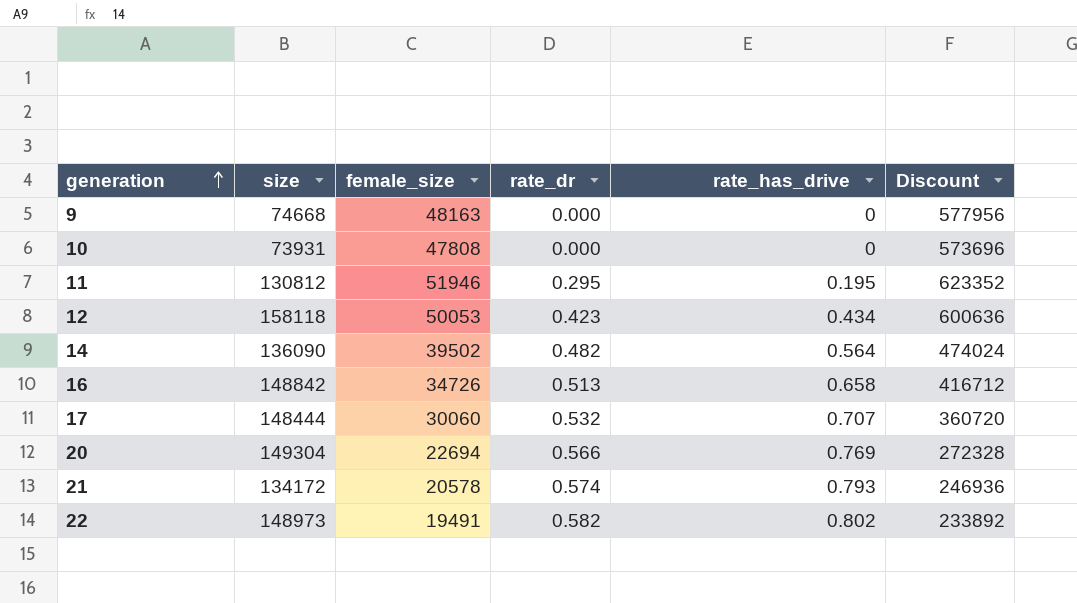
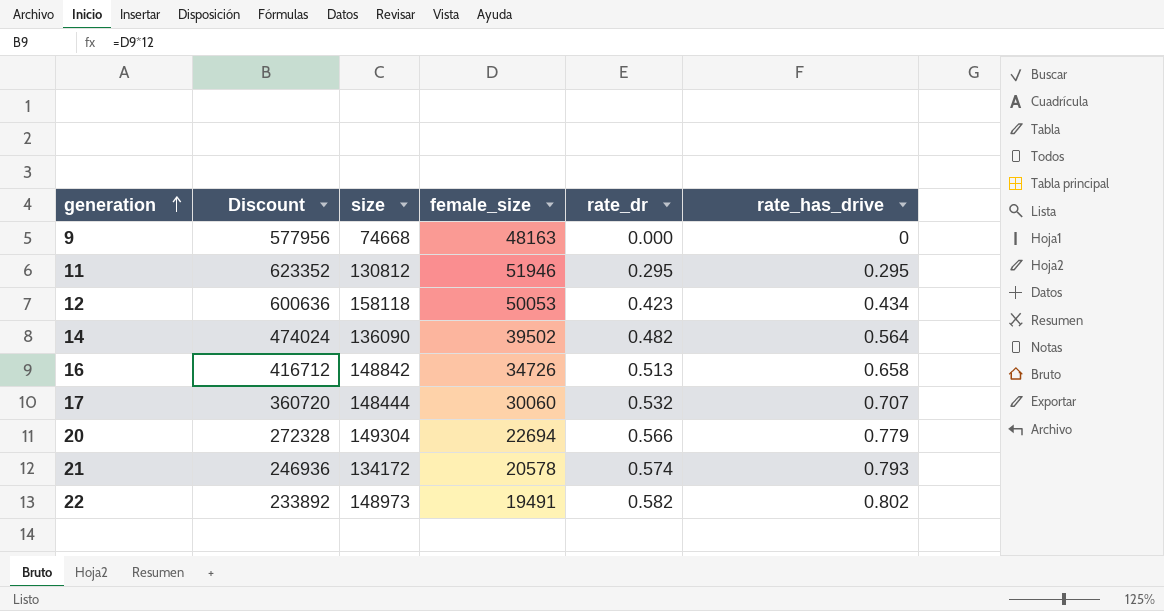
column Discount | position: 6 -> 2
row 10: 73931 | 47808 | 0.000 | 0 | 573696 -> none
11 | rate_has_drive: 0.195 -> 0.295
20 | rate_has_drive: 0.769 -> 0.779

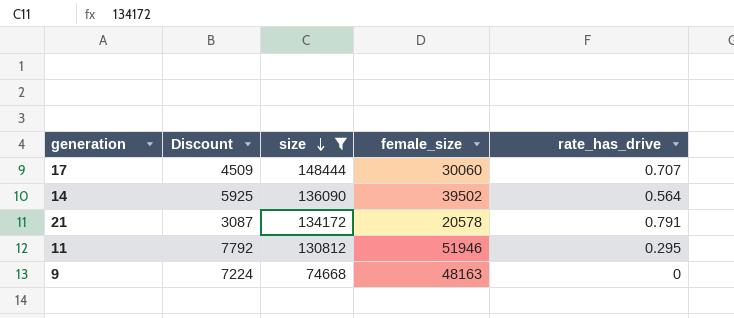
filter: none -> size <= 148444
row order: generation ascending -> size descending
column rate_dr | position: 5 -> none
column Discount | formula: [female_size] * 12 -> [female_size] * 0.15
21 | rate_has_drive: 0.793 -> 0.791

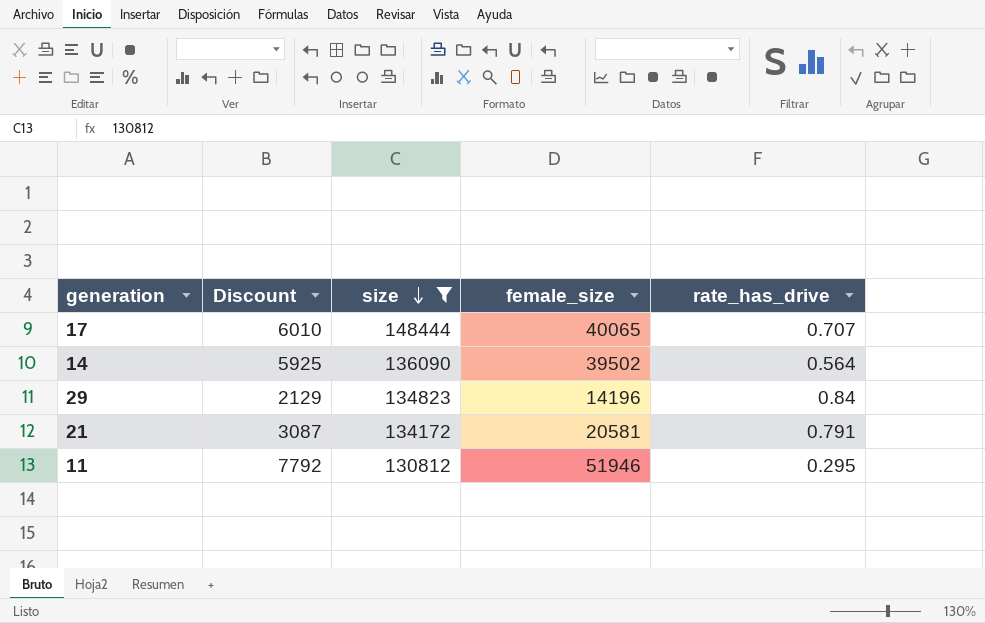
row 9: 7224 | 74668 | 48163 | 0 -> none
17 | Discount: 4509 -> 6010
17 | female_size: 30060 -> 40065
row 29: none -> 2129 | 134823 | 14196 | 0.84
21 | female_size: 20578 -> 20581

